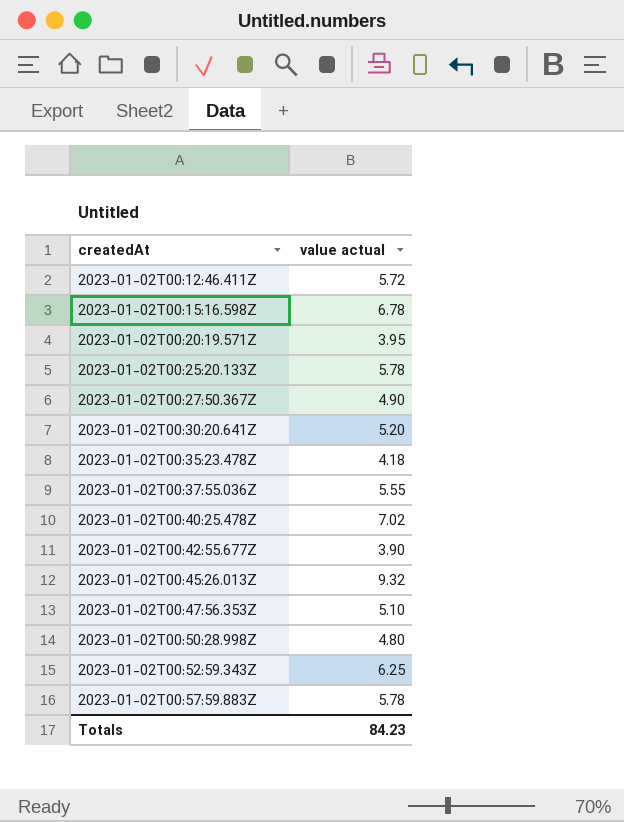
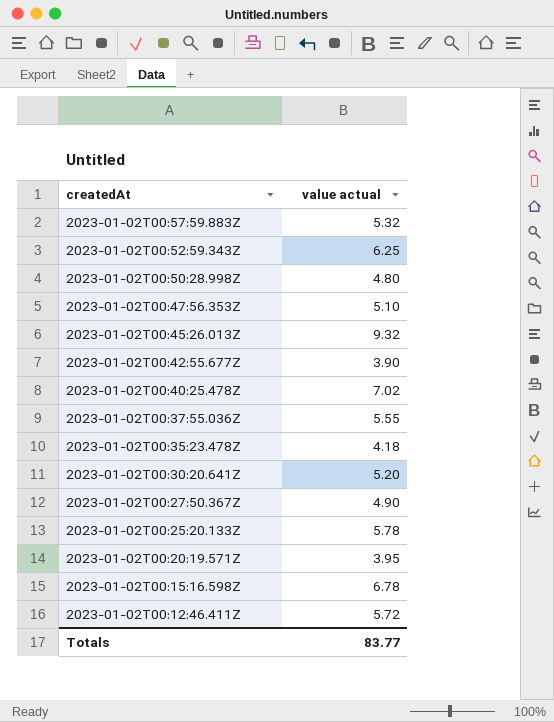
row order: createdAt ascending -> createdAt descending
2023-01-02T00:57:59.883Z | value actual: 5.78 -> 5.32
Totals | value actual: 84.23 -> 83.77

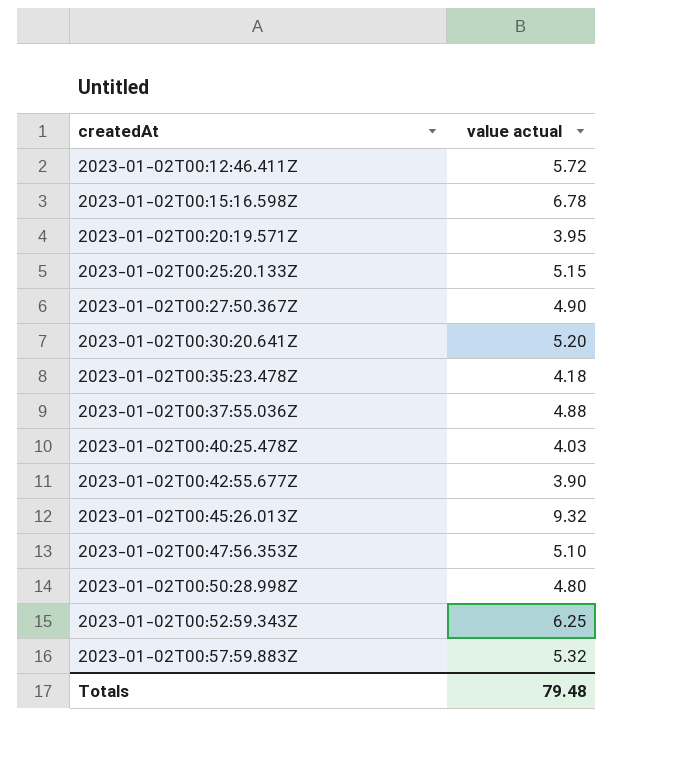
row order: createdAt descending -> createdAt ascending
2023-01-02T00:25:20.133Z | value actual: 5.78 -> 5.15
2023-01-02T00:37:55.036Z | value actual: 5.55 -> 4.88
2023-01-02T00:40:25.478Z | value actual: 7.02 -> 4.03
Totals | value actual: 83.77 -> 79.48

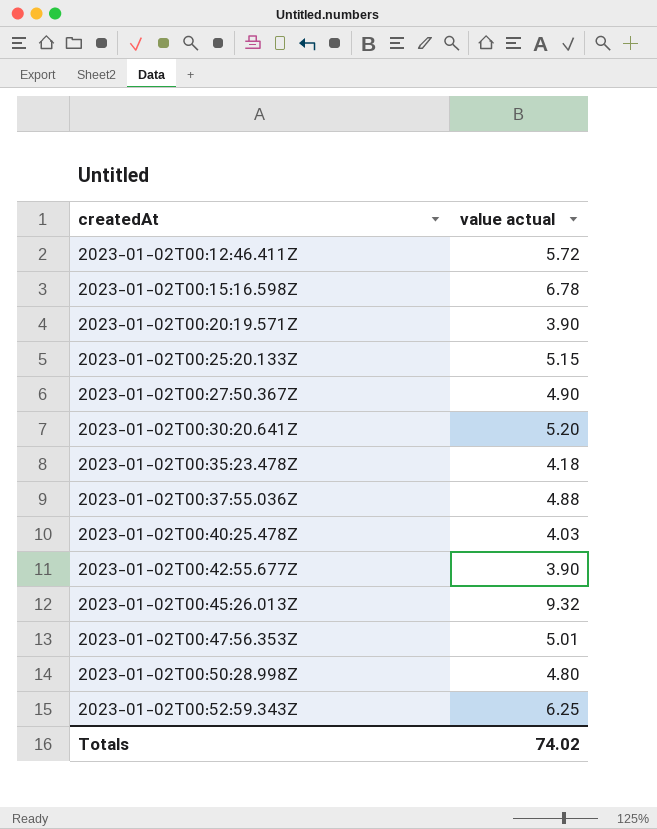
row 2023-01-02T00:57:59.883Z: 5.32 -> none
2023-01-02T00:20:19.571Z | value actual: 3.95 -> 3.90
2023-01-02T00:47:56.353Z | value actual: 5.10 -> 5.01
Totals | value actual: 79.48 -> 74.02

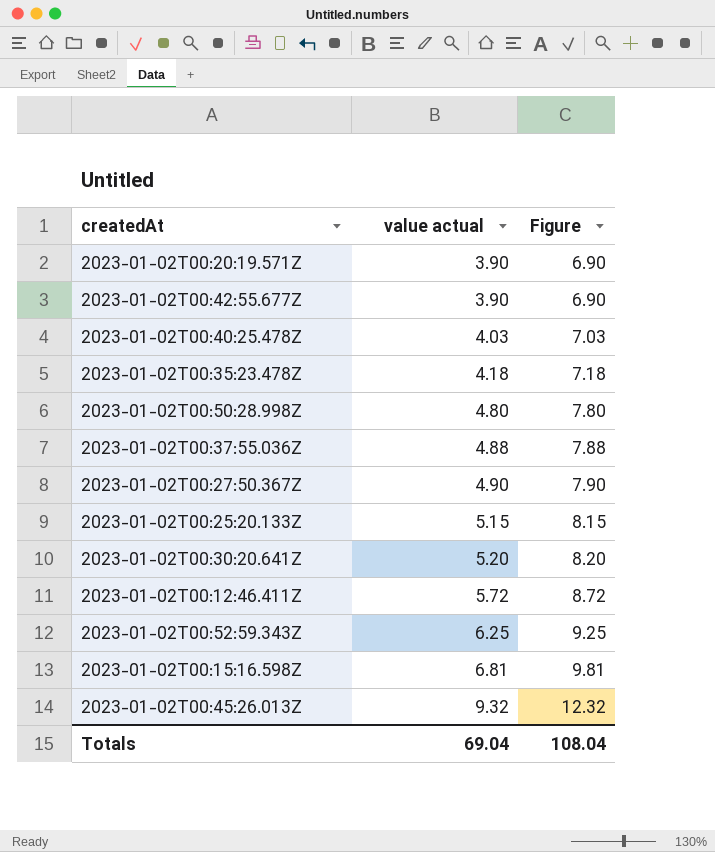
row order: createdAt ascending -> value actual ascending
column Figure | formula: none -> [value actual] + 3
row 2023-01-02T00:47:56.353Z: 5.01 -> none
2023-01-02T00:15:16.598Z | value actual: 6.78 -> 6.81
Totals | value actual: 74.02 -> 69.04

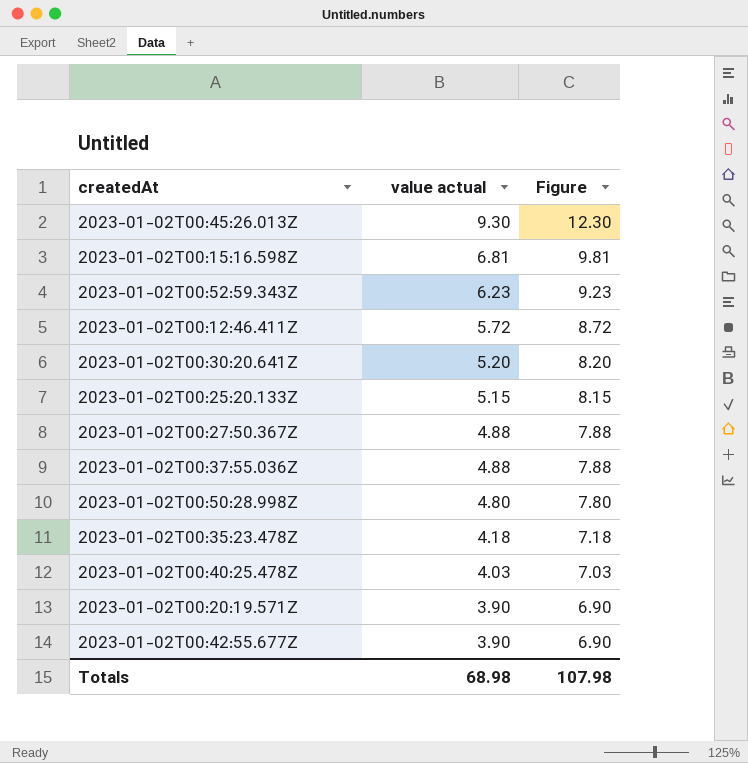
row order: value actual ascending -> value actual descending
2023-01-02T00:45:26.013Z | value actual: 9.32 -> 9.30
2023-01-02T00:45:26.013Z | Figure: 12.32 -> 12.30
2023-01-02T00:52:59.343Z | value actual: 6.25 -> 6.23
2023-01-02T00:52:59.343Z | Figure: 9.25 -> 9.23
2023-01-02T00:27:50.367Z | value actual: 4.90 -> 4.88
2023-01-02T00:27:50.367Z | Figure: 7.90 -> 7.88
Totals | value actual: 69.04 -> 68.98
Totals | Figure: 108.04 -> 107.98

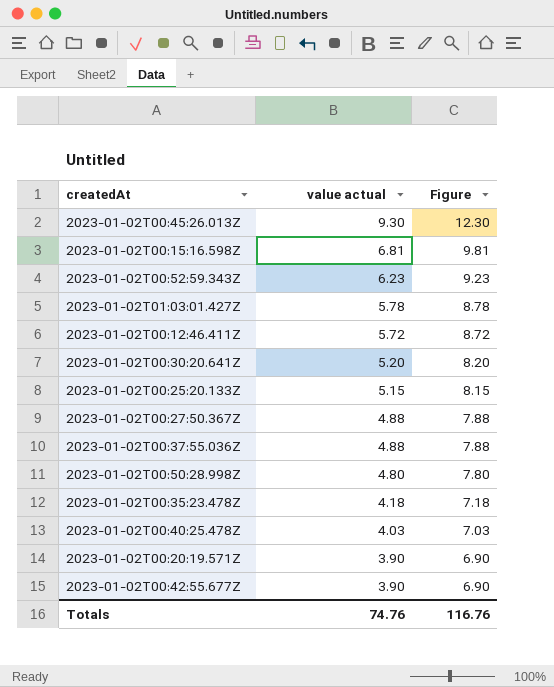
row 2023-01-02T01:03:01.427Z: none -> 5.78 | 8.78
Totals | value actual: 68.98 -> 74.76
Totals | Figure: 107.98 -> 116.76

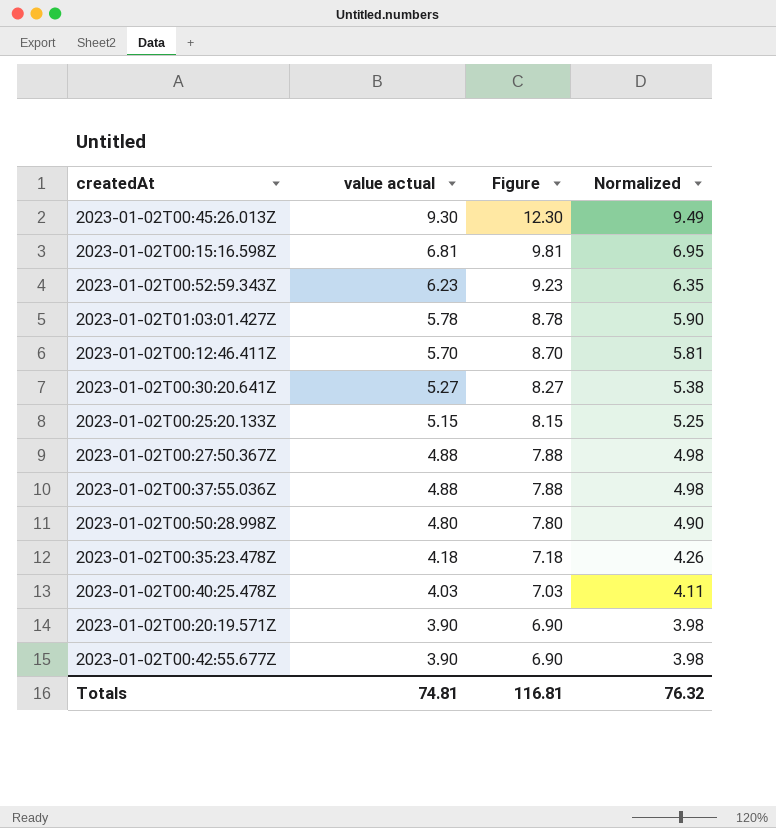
column Normalized | formula: none -> [value actual] * 1.02
2023-01-02T00:12:46.411Z | value actual: 5.72 -> 5.70
2023-01-02T00:12:46.411Z | Figure: 8.72 -> 8.70
2023-01-02T00:30:20.641Z | value actual: 5.20 -> 5.27
2023-01-02T00:30:20.641Z | Figure: 8.20 -> 8.27
Totals | value actual: 74.76 -> 74.81
Totals | Figure: 116.76 -> 116.81

